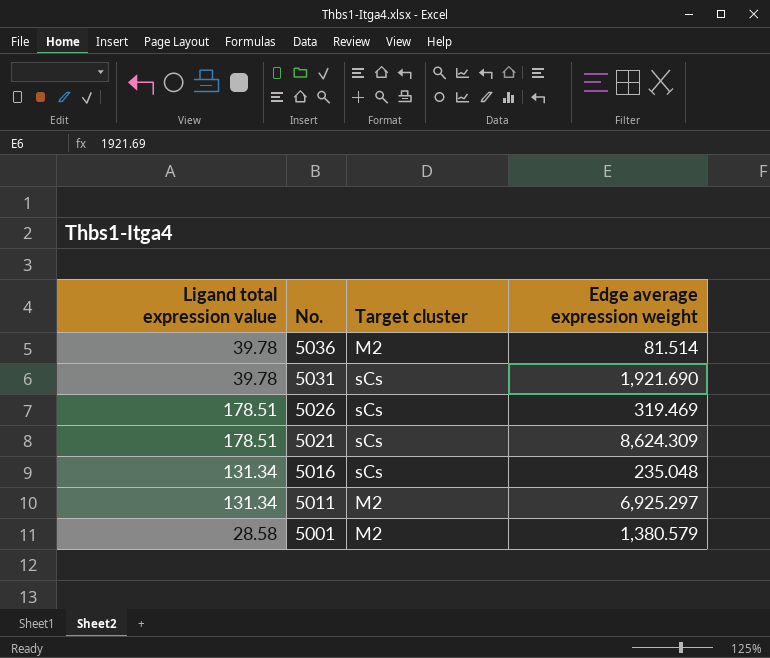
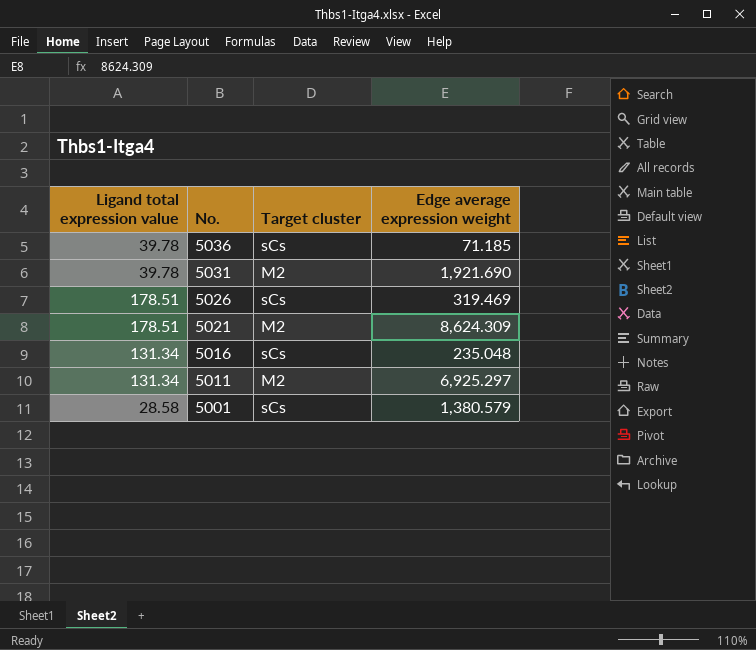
5036 | Target cluster: M2 -> sCs
5036 | Edge average expression weight: 81.514 -> 71.185
5031 | Target cluster: sCs -> M2
5021 | Target cluster: sCs -> M2
5001 | Target cluster: M2 -> sCs

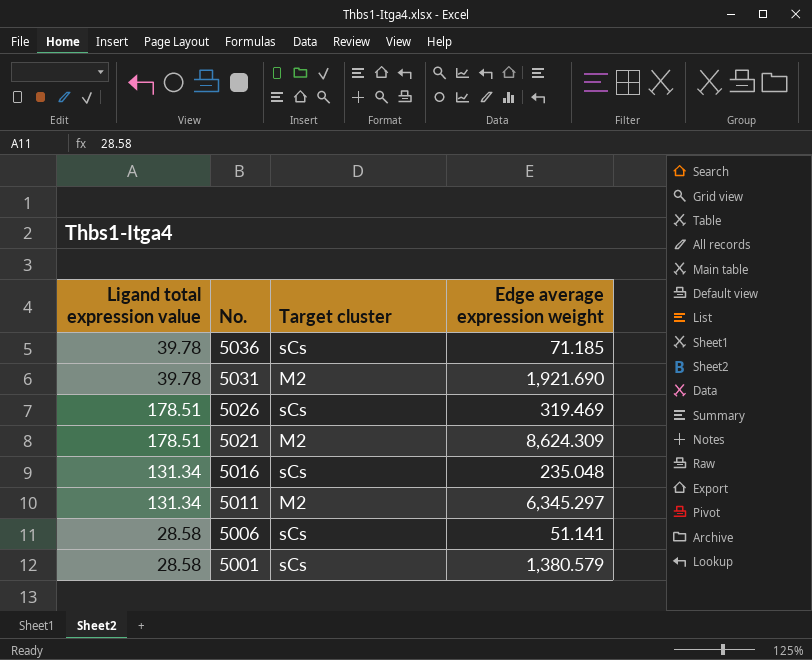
5011 | Edge average expression weight: 6,925.297 -> 6,345.297
row 5006: none -> 28.58 | sCs | 51.141

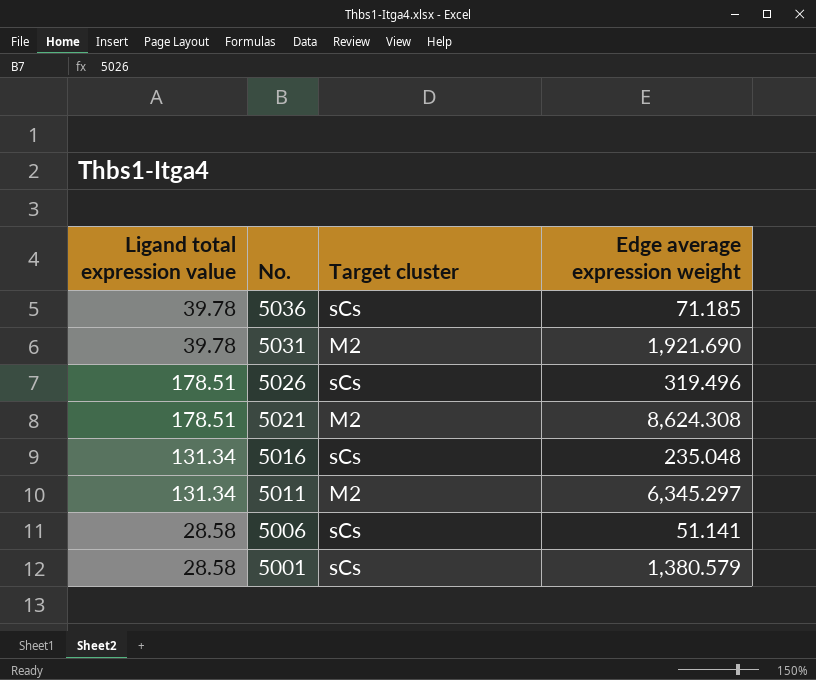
5026 | Edge average expression weight: 319.469 -> 319.496
5021 | Edge average expression weight: 8,624.309 -> 8,624.308

